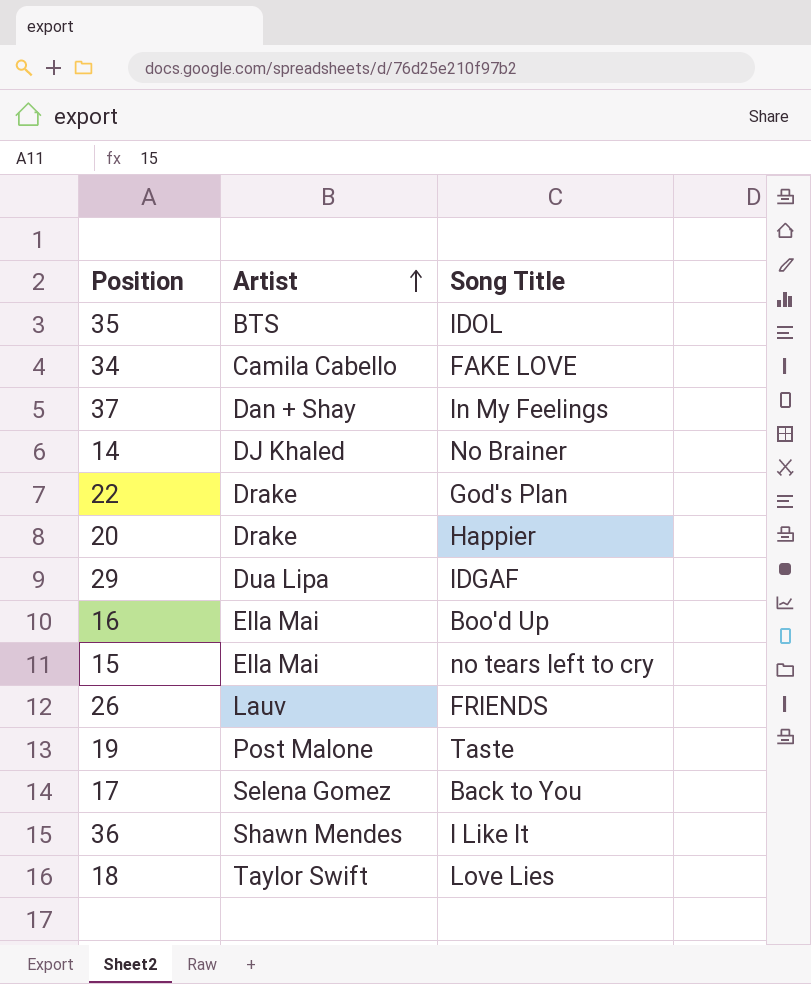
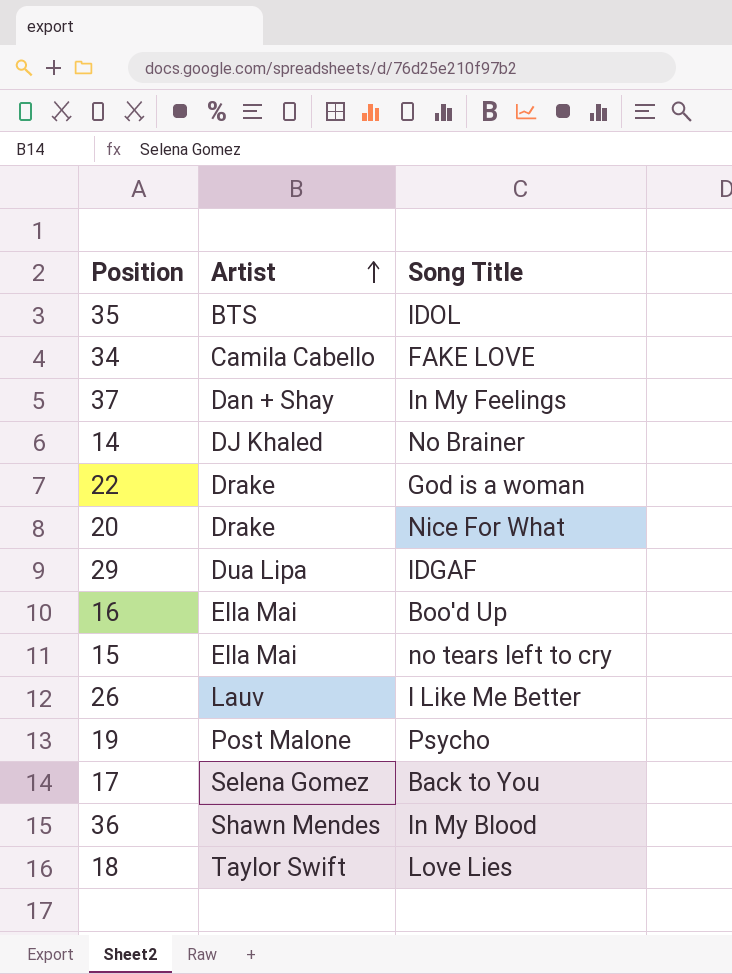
22 | Song Title: God's Plan -> God is a woman
20 | Song Title: Happier -> Nice For What
26 | Song Title: FRIENDS -> I Like Me Better
19 | Song Title: Taste -> Psycho
36 | Song Title: I Like It -> In My Blood

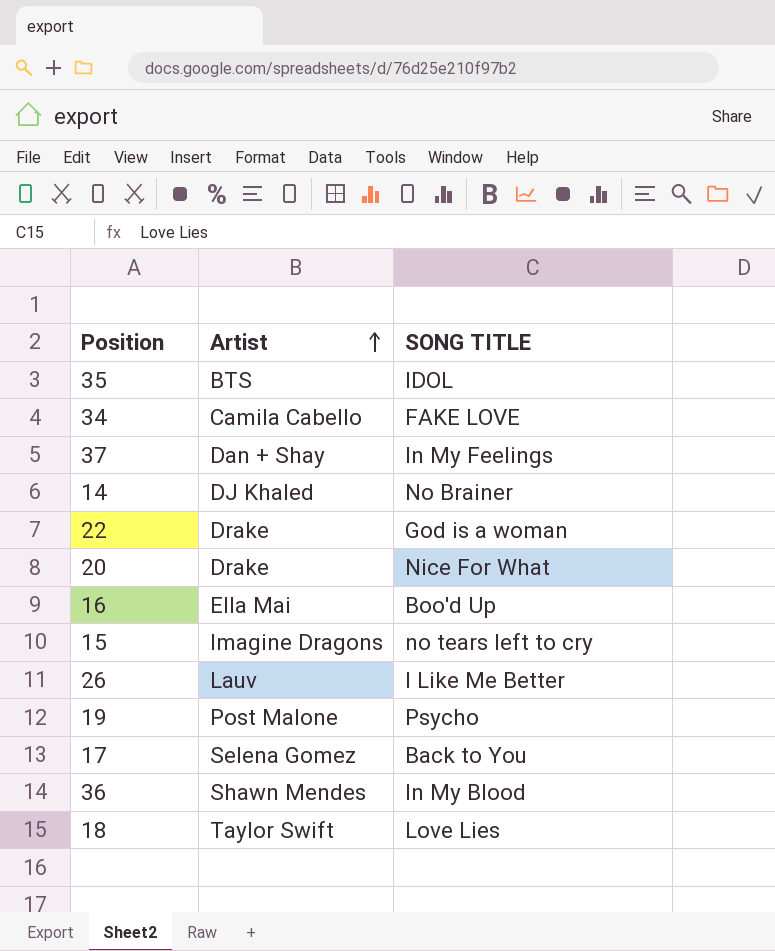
column name: Song Title -> SONG TITLE
row 29: Dua Lipa | IDGAF -> none
15 | Artist: Ella Mai -> Imagine Dragons

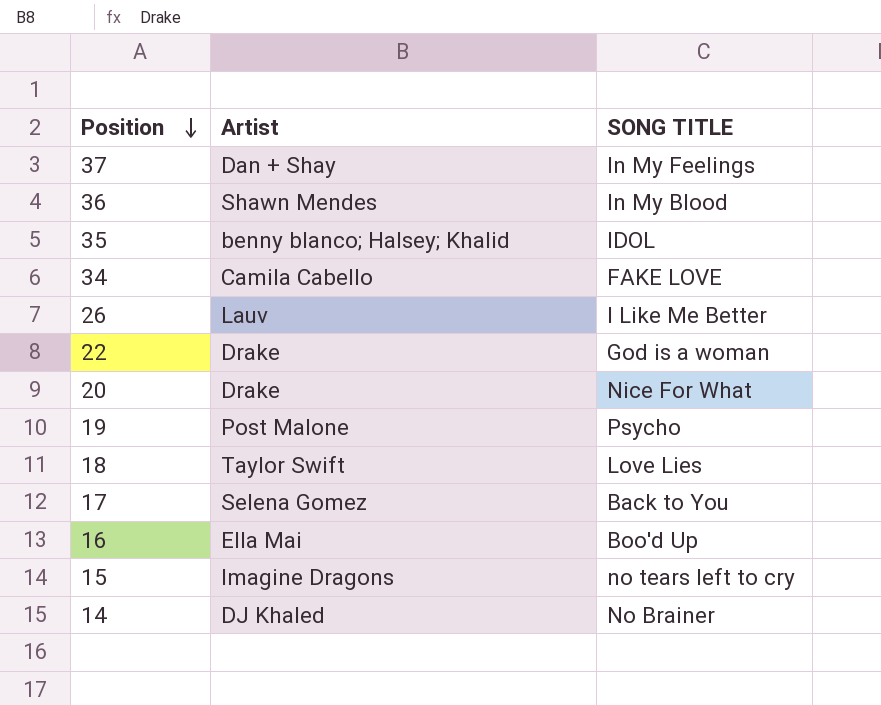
row order: Artist ascending -> Position descending
35 | Artist: BTS -> benny blanco; Halsey; Khalid

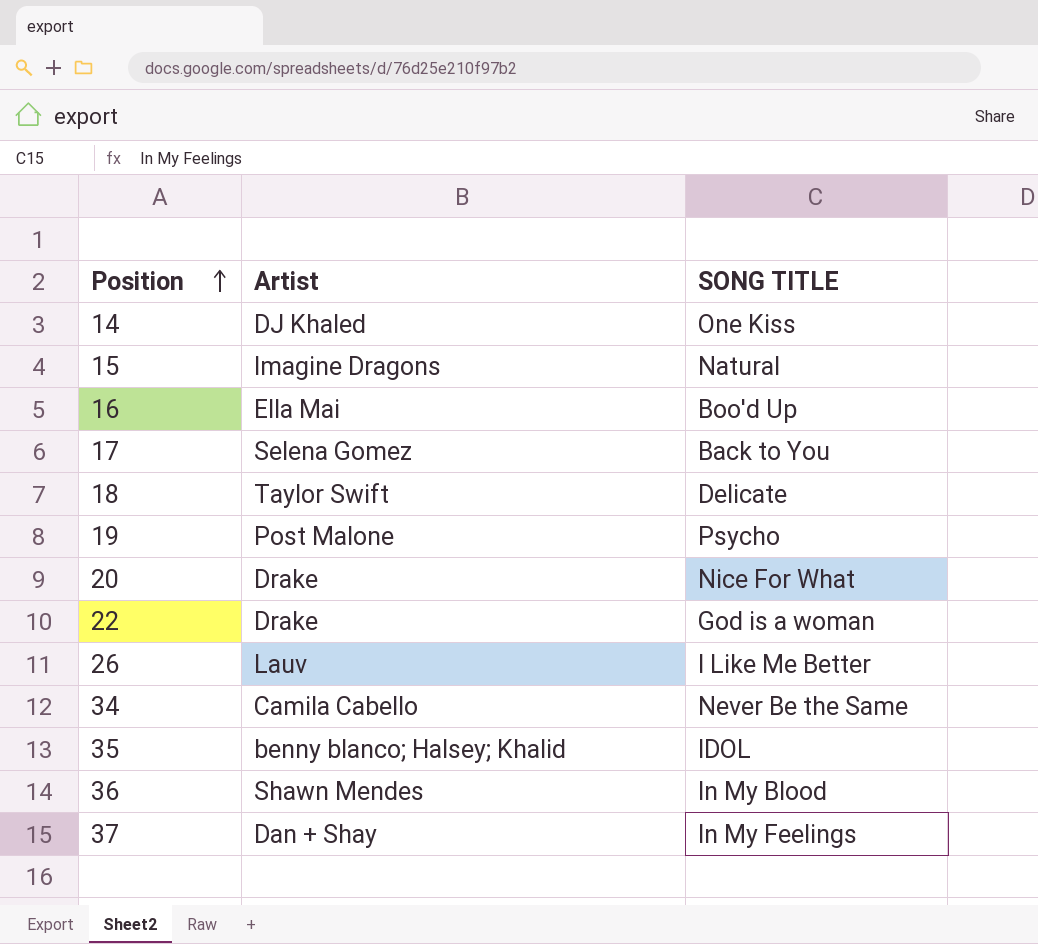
row order: Position descending -> Position ascending
14 | SONG TITLE: No Brainer -> One Kiss
15 | SONG TITLE: no tears left to cry -> Natural
18 | SONG TITLE: Love Lies -> Delicate
34 | SONG TITLE: FAKE LOVE -> Never Be the Same

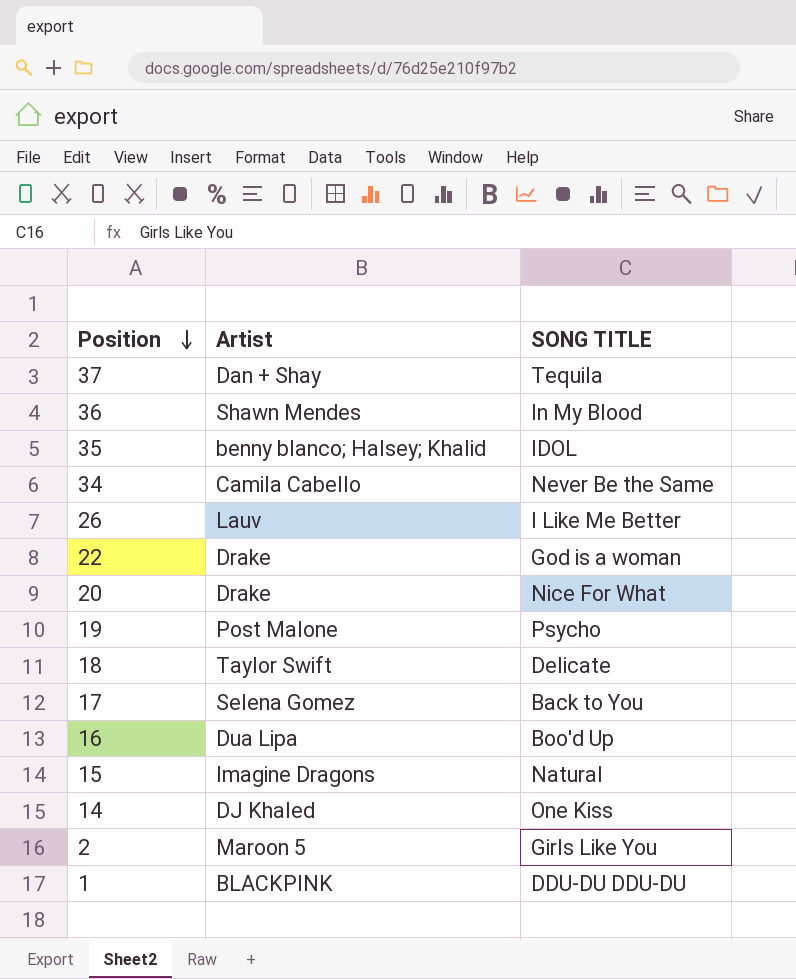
row order: Position ascending -> Position descending
37 | SONG TITLE: In My Feelings -> Tequila
16 | Artist: Ella Mai -> Dua Lipa
row 2: none -> Maroon 5 | Girls Like You
row 1: none -> BLACKPINK | DDU-DU DDU-DU

